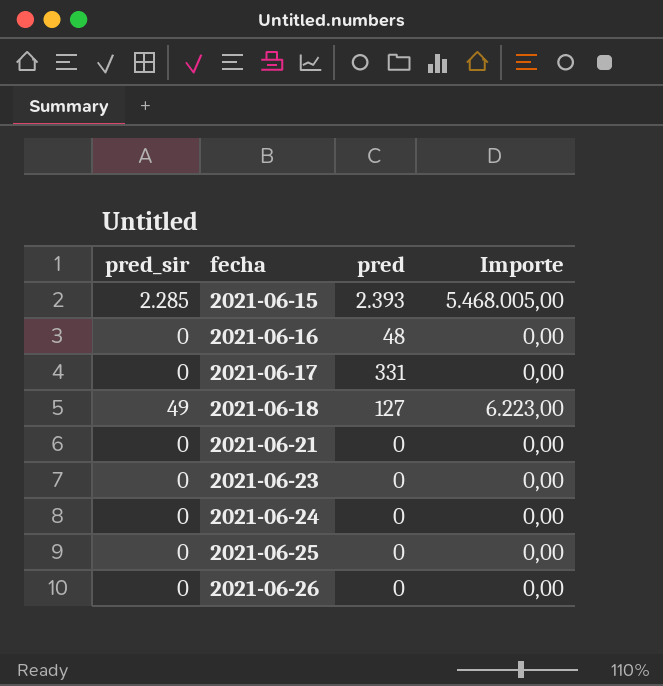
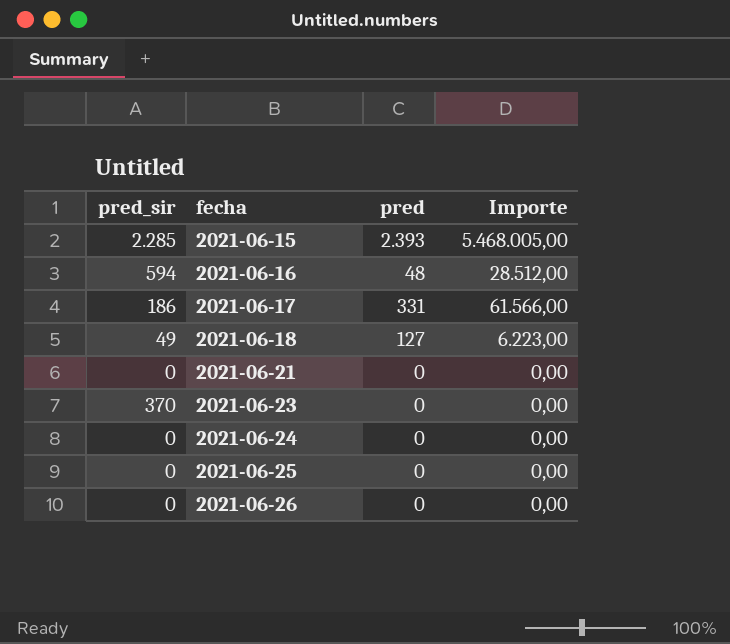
2021-06-16 | pred_sir: 0 -> 594
2021-06-16 | Importe: 0,00 -> 28.512,00
2021-06-17 | pred_sir: 0 -> 186
2021-06-17 | Importe: 0,00 -> 61.566,00
2021-06-23 | pred_sir: 0 -> 370

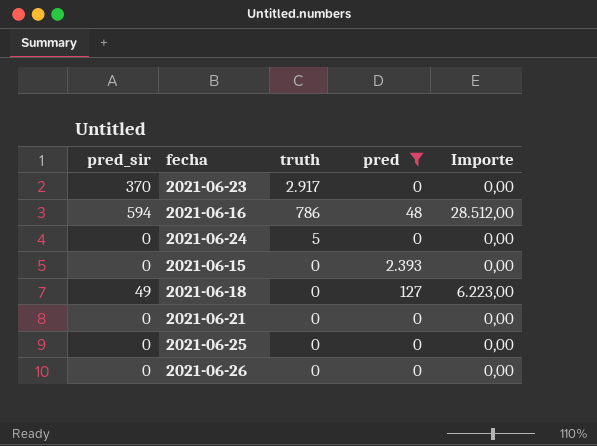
filter: none -> pred != 331
row order: fecha ascending -> truth descending
column truth | position: none -> 3
2021-06-15 | pred_sir: 2.285 -> 0
2021-06-15 | Importe: 5.468.005,00 -> 0,00

